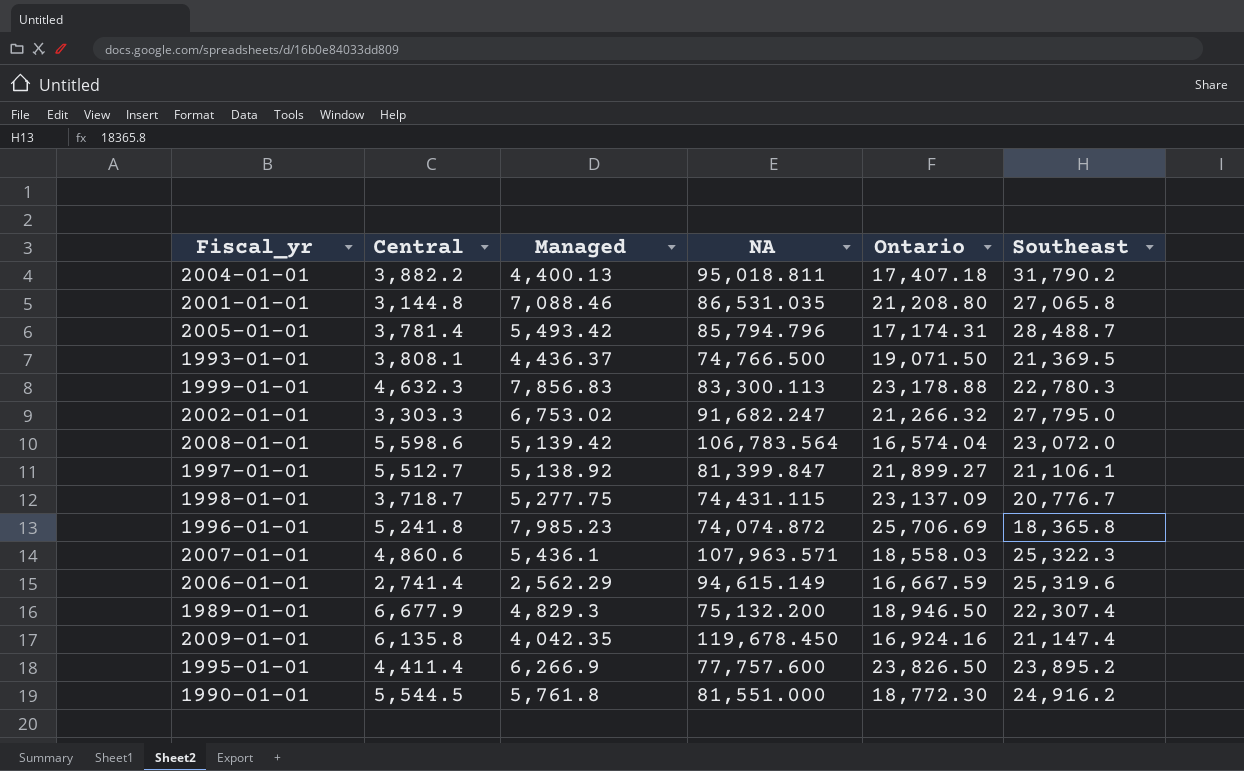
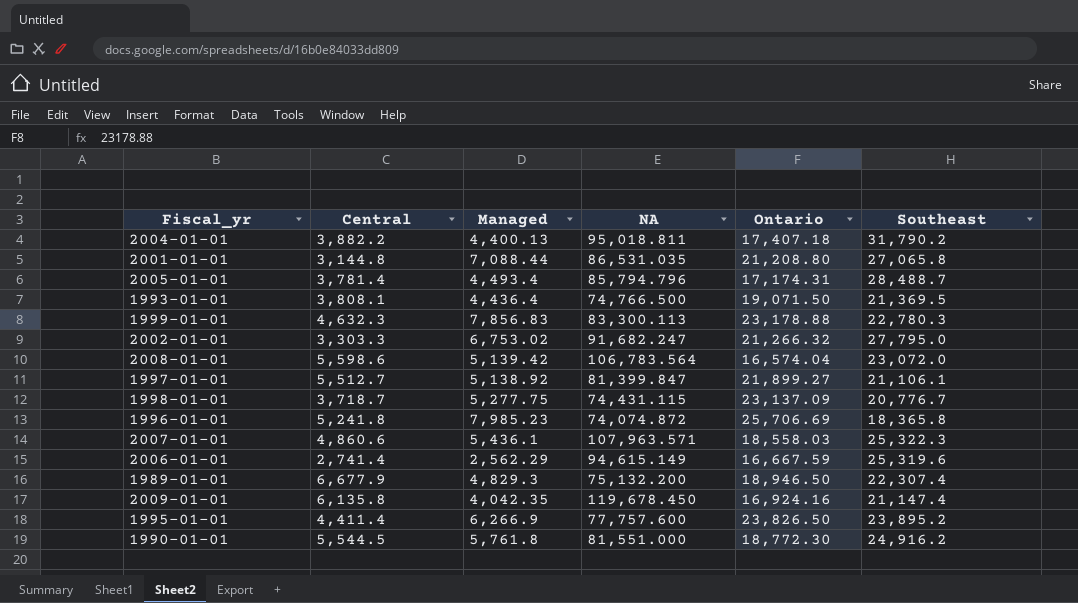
2001-01-01 | Managed: 7,088.46 -> 7,088.44
2005-01-01 | Managed: 5,493.42 -> 4,493.4
1993-01-01 | Managed: 4,436.37 -> 4,436.4

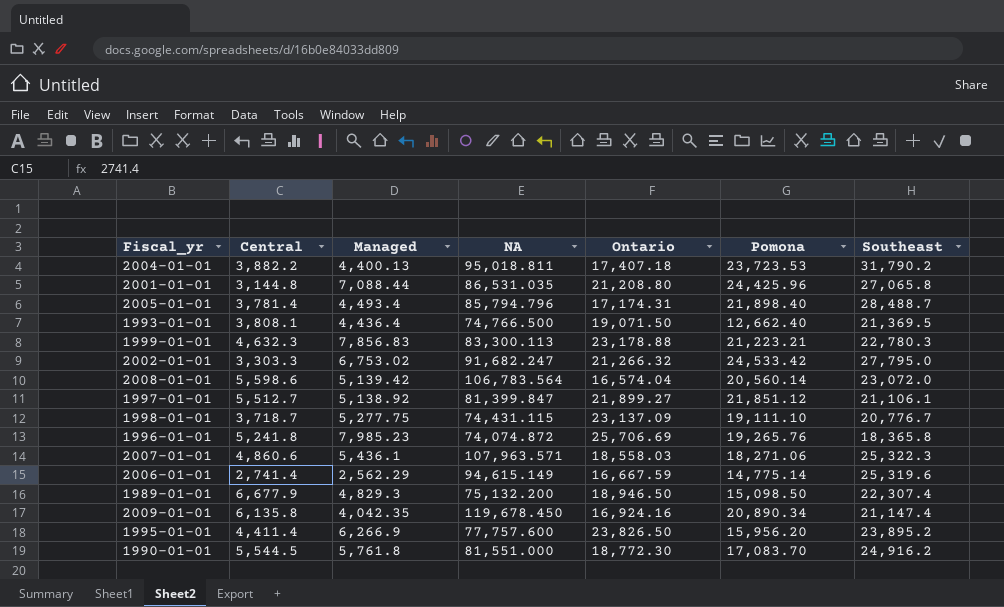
column Pomona | position: none -> 6

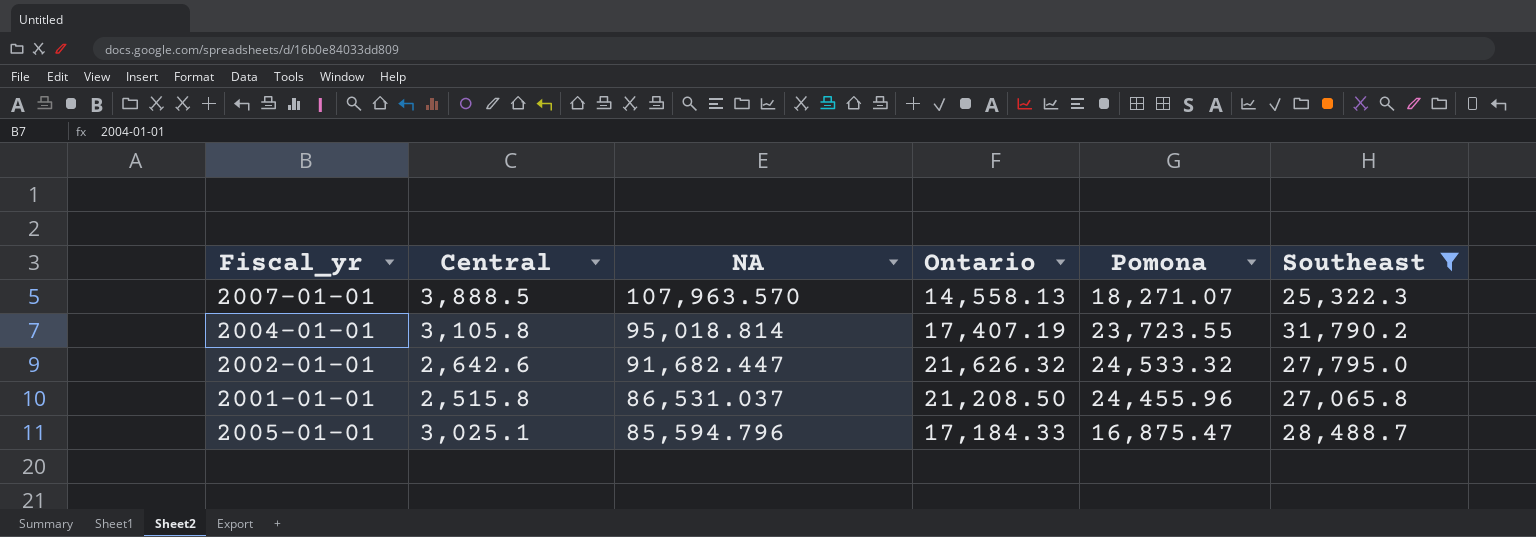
filter: none -> Southeast >= 25,322.3
row order: none -> NA descending
column Managed | position: 3 -> none
2007-01-01 | Central: 4,860.6 -> 3,888.5
2007-01-01 | NA: 107,963.571 -> 107,963.570
2007-01-01 | Ontario: 18,558.03 -> 14,558.13
2007-01-01 | Pomona: 18,271.06 -> 18,271.07
2004-01-01 | Central: 3,882.2 -> 3,105.8
2004-01-01 | NA: 95,018.811 -> 95,018.814
2004-01-01 | Ontario: 17,407.18 -> 17,407.19
2004-01-01 | Pomona: 23,723.53 -> 23,723.55
2002-01-01 | Central: 3,303.3 -> 2,642.6
2002-01-01 | NA: 91,682.247 -> 91,682.447
2002-01-01 | Ontario: 21,266.32 -> 21,626.32
2002-01-01 | Pomona: 24,533.42 -> 24,533.32
2001-01-01 | Central: 3,144.8 -> 2,515.8
2001-01-01 | NA: 86,531.035 -> 86,531.037
2001-01-01 | Ontario: 21,208.80 -> 21,208.50
2001-01-01 | Pomona: 24,425.96 -> 24,455.96
2005-01-01 | Central: 3,781.4 -> 3,025.1
2005-01-01 | NA: 85,794.796 -> 85,594.796
2005-01-01 | Ontario: 17,174.31 -> 17,184.33
2005-01-01 | Pomona: 21,898.40 -> 16,875.47

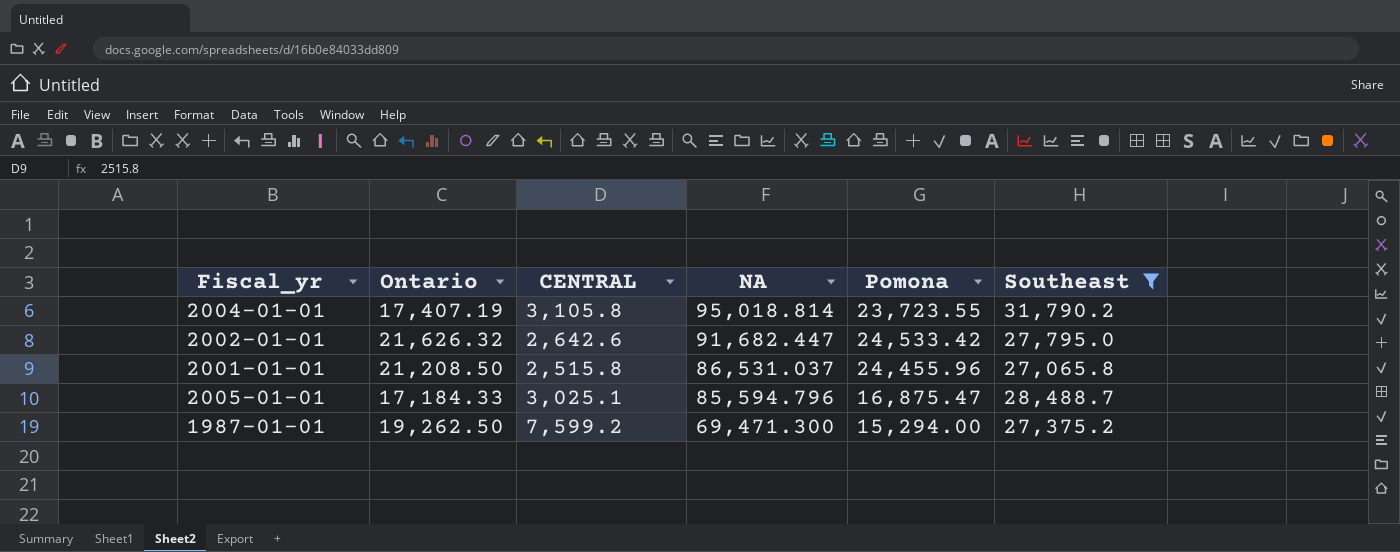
column Ontario | position: 4 -> 2
column name: Central -> CENTRAL
row 2007-01-01: 3,888.5 | 107,963.570 | 14,558.13 | 18,271.07 | 25,322.3 -> none
2002-01-01 | Pomona: 24,533.32 -> 24,533.42
row 1987-01-01: none -> 19,262.50 | 7,599.2 | 69,471.300 | 15,294.00 | 27,375.2

